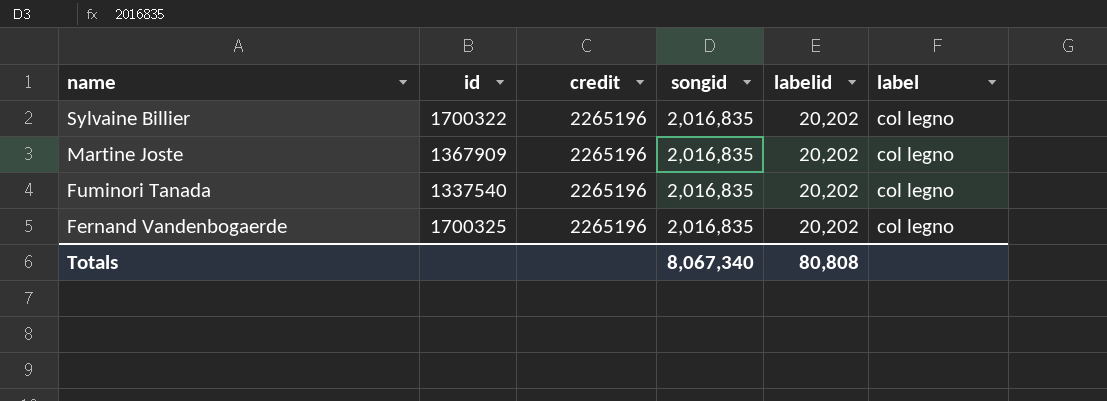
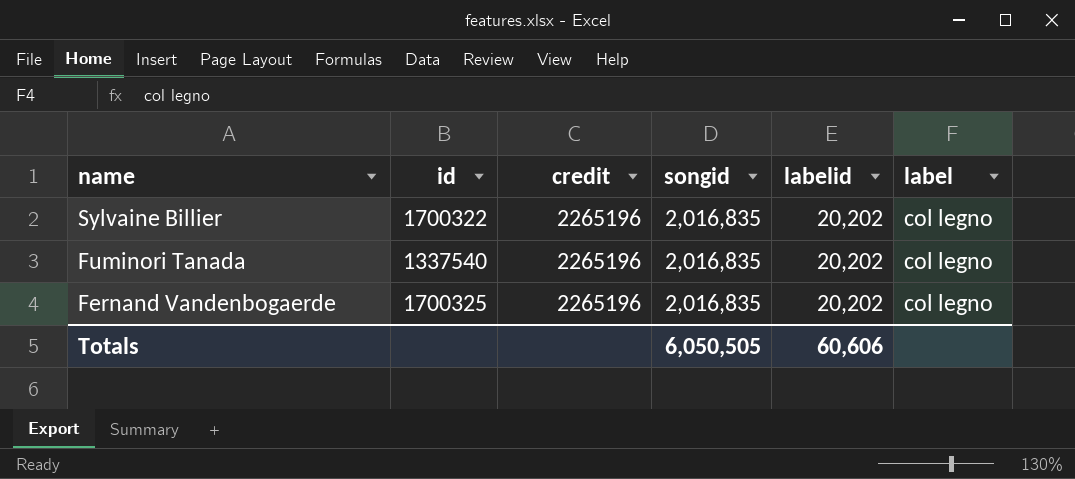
row Martine Joste: 1367909 | 2265196 | 2,016,835 | 20,202 | col legno -> none
Totals | songid: 8,067,340 -> 6,050,505
Totals | labelid: 80,808 -> 60,606

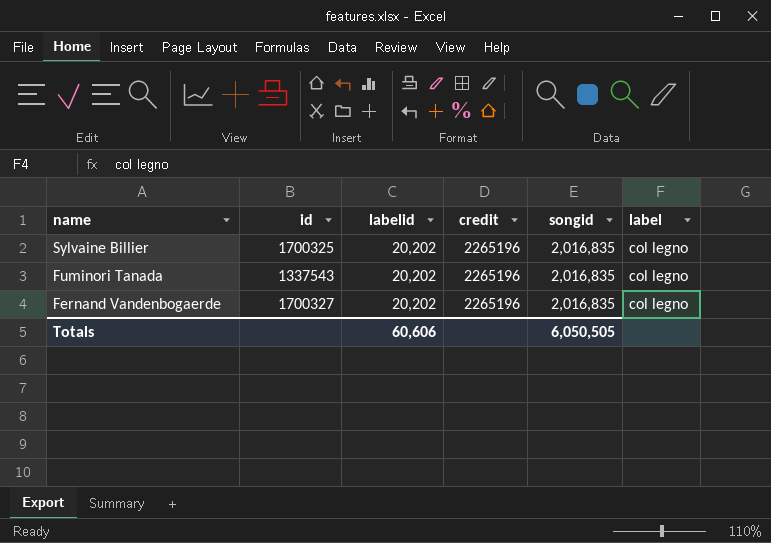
column labelid | position: 5 -> 3
Sylvaine Billier | id: 1700322 -> 1700325
Fuminori Tanada | id: 1337540 -> 1337543
Fernand Vandenbogaerde | id: 1700325 -> 1700327

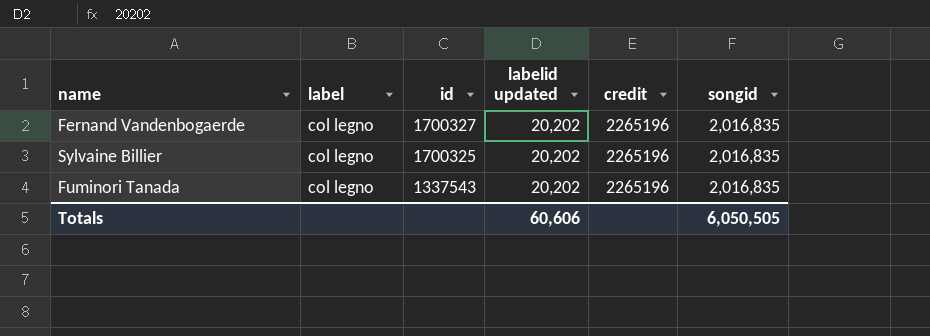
row order: name descending -> id descending
column label | position: 6 -> 2
column name: labelid -> labelid updated

